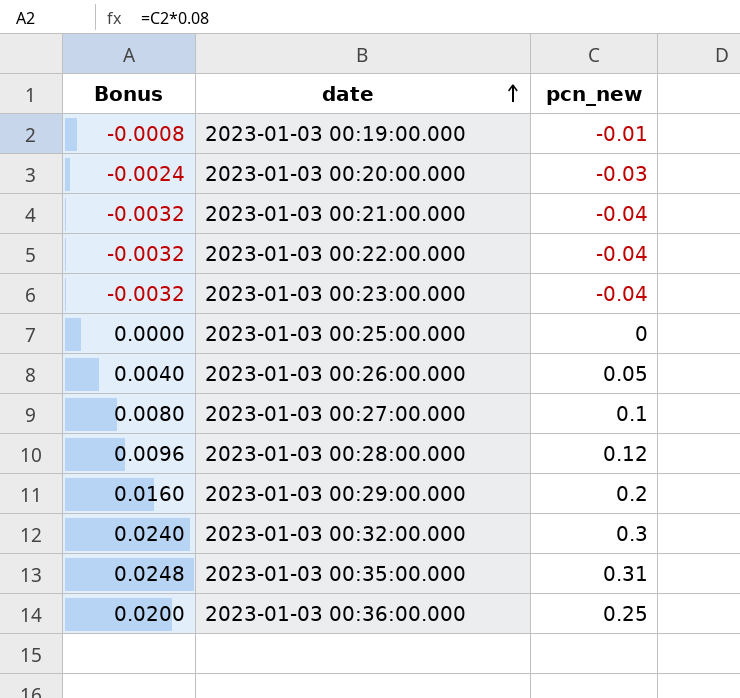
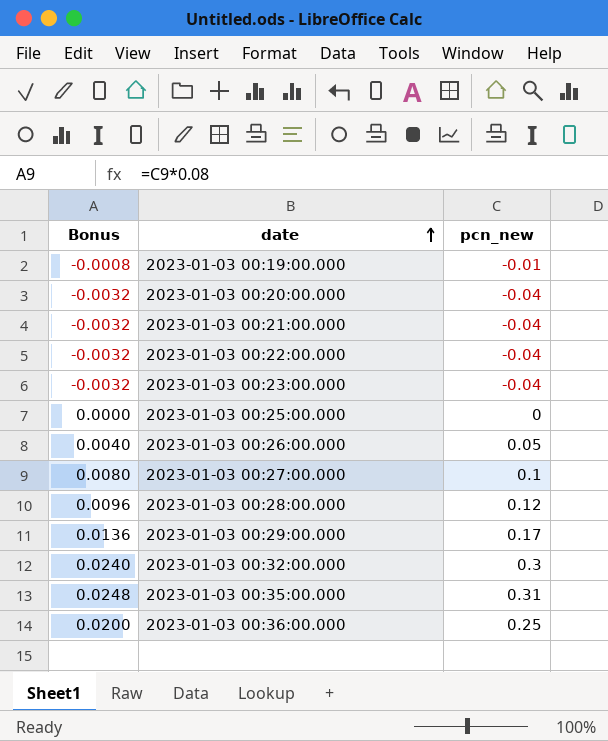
2023-01-03 00:20:00.000 | Bonus: -0.0024 -> -0.0032
2023-01-03 00:20:00.000 | pcn_new: -0.03 -> -0.04
2023-01-03 00:29:00.000 | Bonus: 0.0160 -> 0.0136
2023-01-03 00:29:00.000 | pcn_new: 0.2 -> 0.17

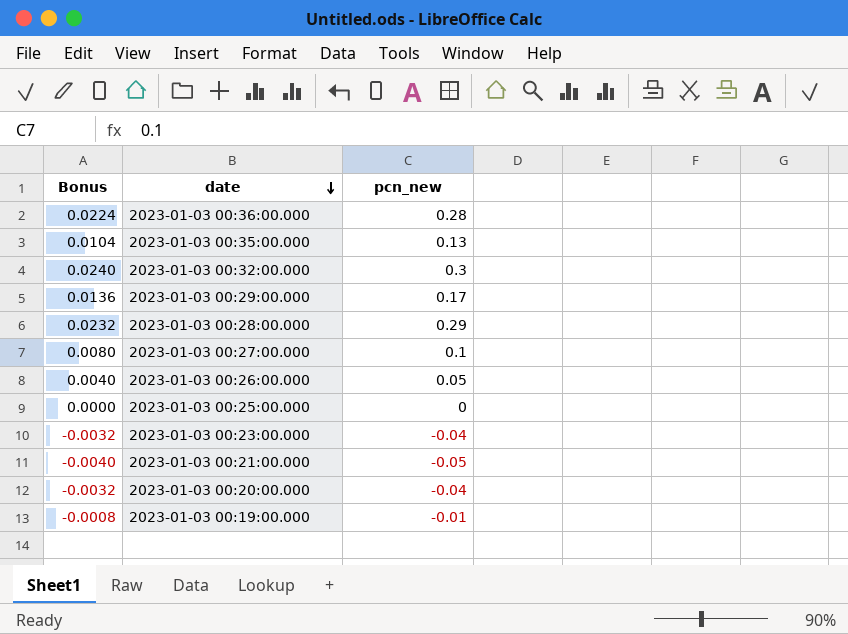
row order: date ascending -> date descending
row 2023-01-03 00:22:00.000: -0.0032 | -0.04 -> none
2023-01-03 00:36:00.000 | Bonus: 0.0200 -> 0.0224
2023-01-03 00:36:00.000 | pcn_new: 0.25 -> 0.28
2023-01-03 00:35:00.000 | Bonus: 0.0248 -> 0.0104
2023-01-03 00:35:00.000 | pcn_new: 0.31 -> 0.13
2023-01-03 00:28:00.000 | Bonus: 0.0096 -> 0.0232
2023-01-03 00:28:00.000 | pcn_new: 0.12 -> 0.29
2023-01-03 00:21:00.000 | Bonus: -0.0032 -> -0.0040
2023-01-03 00:21:00.000 | pcn_new: -0.04 -> -0.05

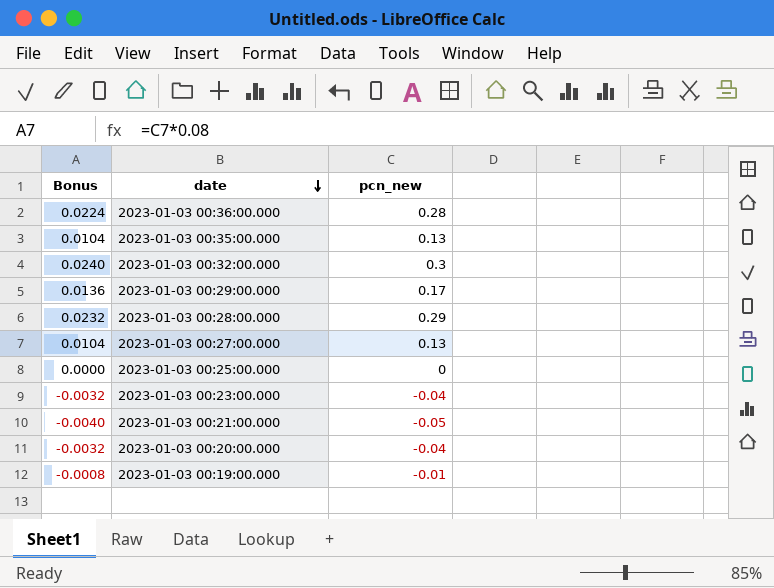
row 2023-01-03 00:26:00.000: 0.0040 | 0.05 -> none
2023-01-03 00:27:00.000 | Bonus: 0.0080 -> 0.0104
2023-01-03 00:27:00.000 | pcn_new: 0.1 -> 0.13

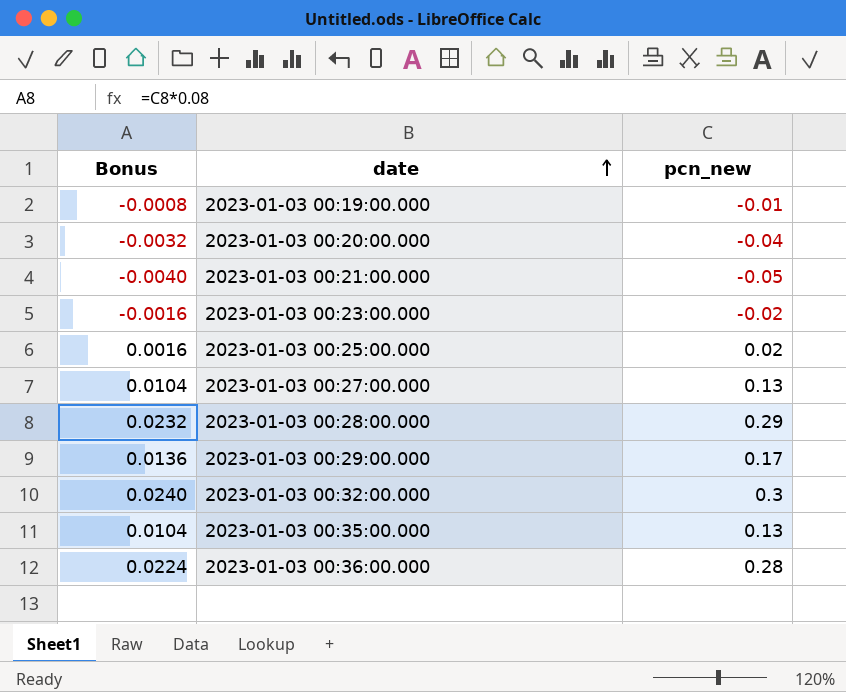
row order: date descending -> date ascending
2023-01-03 00:23:00.000 | Bonus: -0.0032 -> -0.0016
2023-01-03 00:23:00.000 | pcn_new: -0.04 -> -0.02
2023-01-03 00:25:00.000 | Bonus: 0.0000 -> 0.0016
2023-01-03 00:25:00.000 | pcn_new: 0 -> 0.02

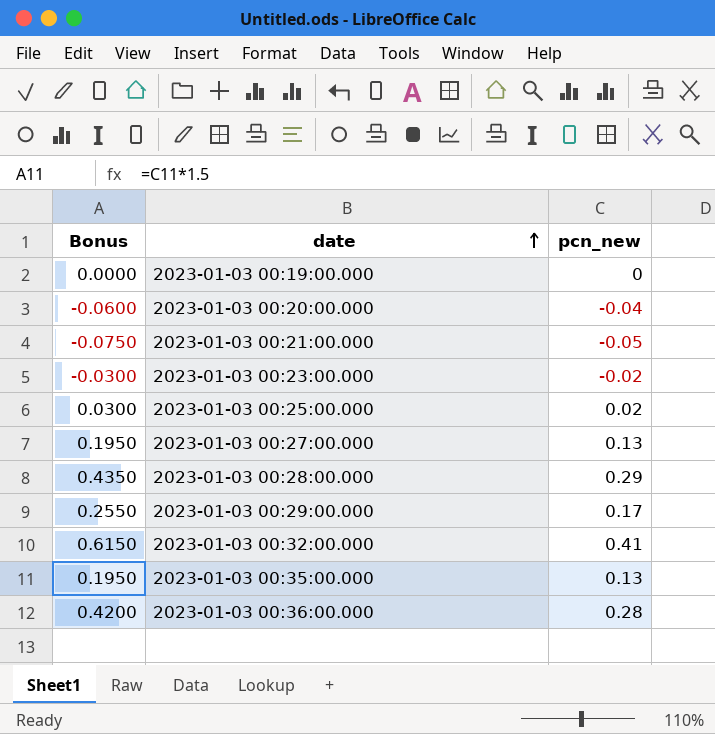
column Bonus | formula: [pcn_new] * 0.08 -> [pcn_new] * 1.5
2023-01-03 00:19:00.000 | pcn_new: -0.01 -> 0
2023-01-03 00:32:00.000 | pcn_new: 0.3 -> 0.41

